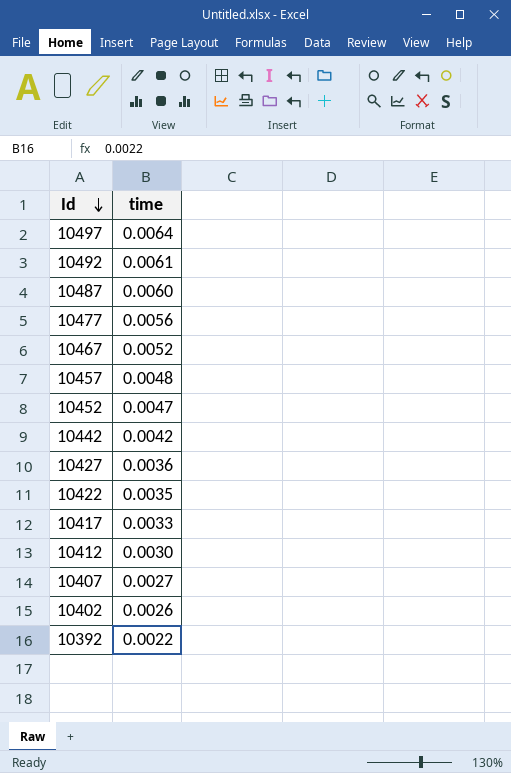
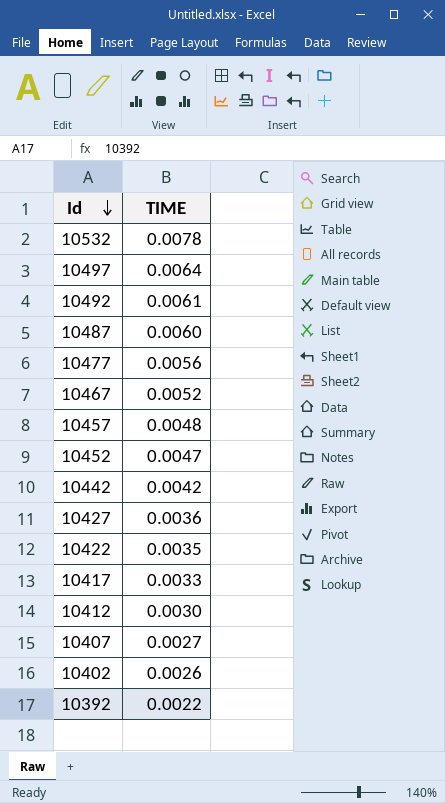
column name: time -> TIME
row 10532: none -> 0.0078

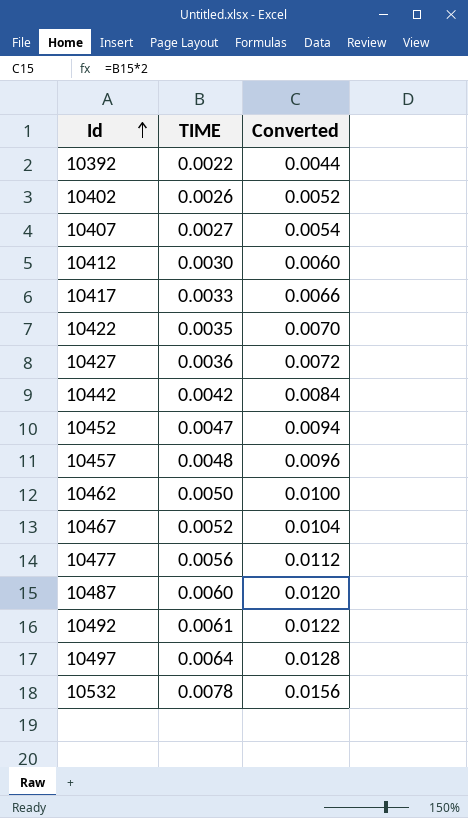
row order: Id descending -> Id ascending
column Converted | formula: none -> [TIME] * 2
row 10462: none -> 0.0050 | 0.0100

